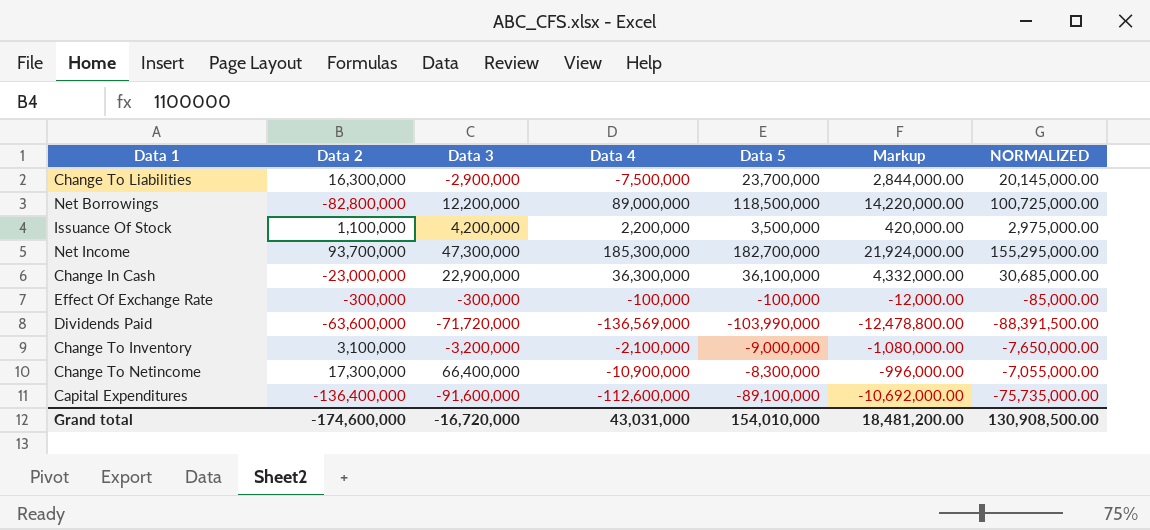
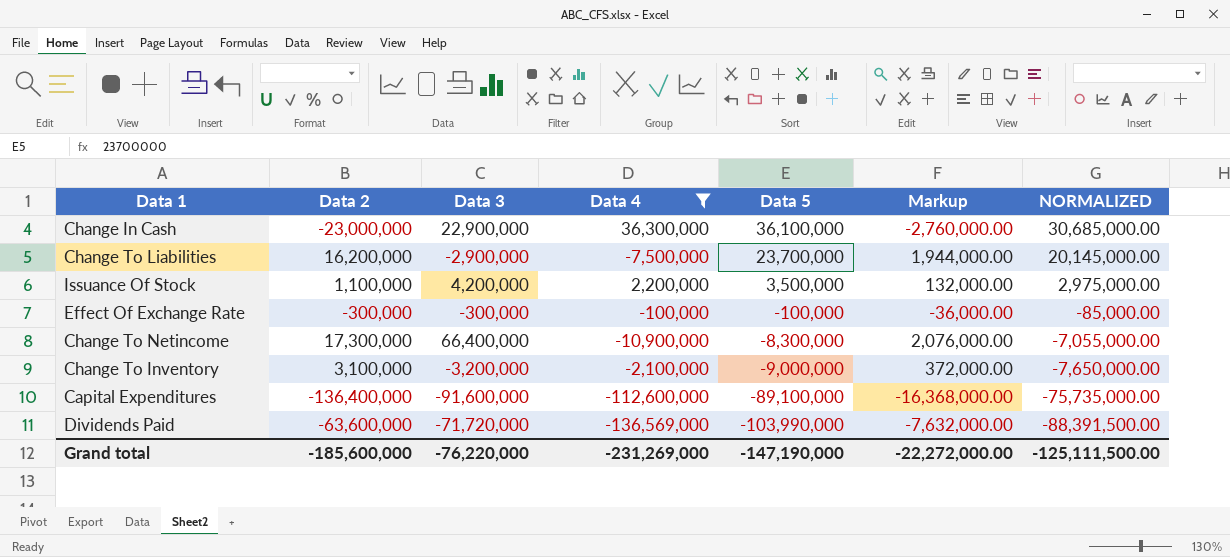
filter: none -> Data 4 <= 36,300,000
row order: none -> Data 5 descending
column Markup | formula: [Data 5] * 0.12 -> [Data 2] * 0.12
Change To Liabilities | Data 2: 16,300,000 -> 16,200,000
Grand total | Data 2: -174,600,000 -> -185,600,000
Grand total | Data 3: -16,720,000 -> -76,220,000
Grand total | Data 4: 43,031,000 -> -231,269,000
Grand total | Data 5: 154,010,000 -> -147,190,000
Grand total | Markup: 18,481,200.00 -> -22,272,000.00
Grand total | NORMALIZED: 130,908,500.00 -> -125,111,500.00

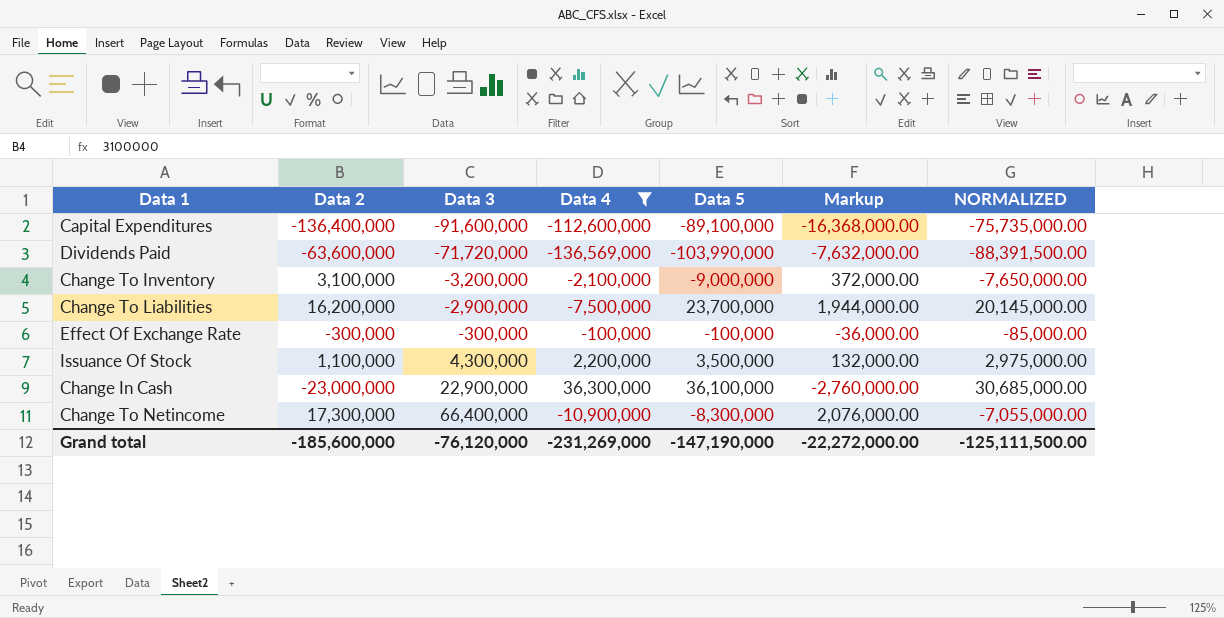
row order: Data 5 descending -> Data 3 ascending
Issuance Of Stock | Data 3: 4,200,000 -> 4,300,000
Grand total | Data 3: -76,220,000 -> -76,120,000

